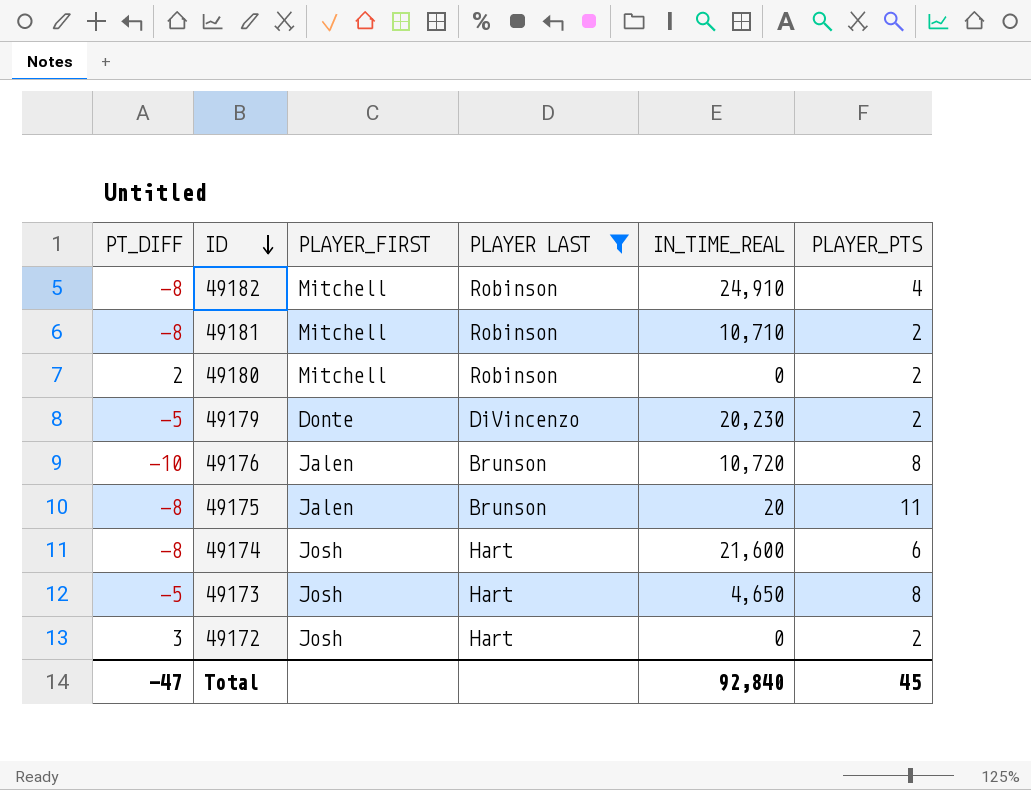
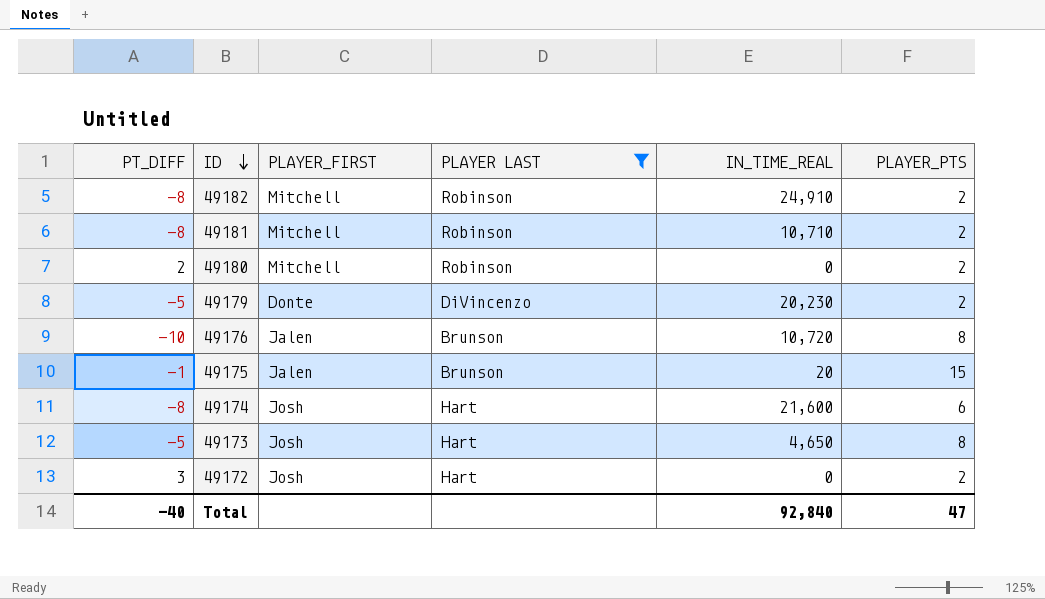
49182 | PLAYER_PTS: 4 -> 2
49175 | PT_DIFF: -8 -> -1
49175 | PLAYER_PTS: 11 -> 15
Total | PT_DIFF: -47 -> -40
Total | PLAYER_PTS: 45 -> 47

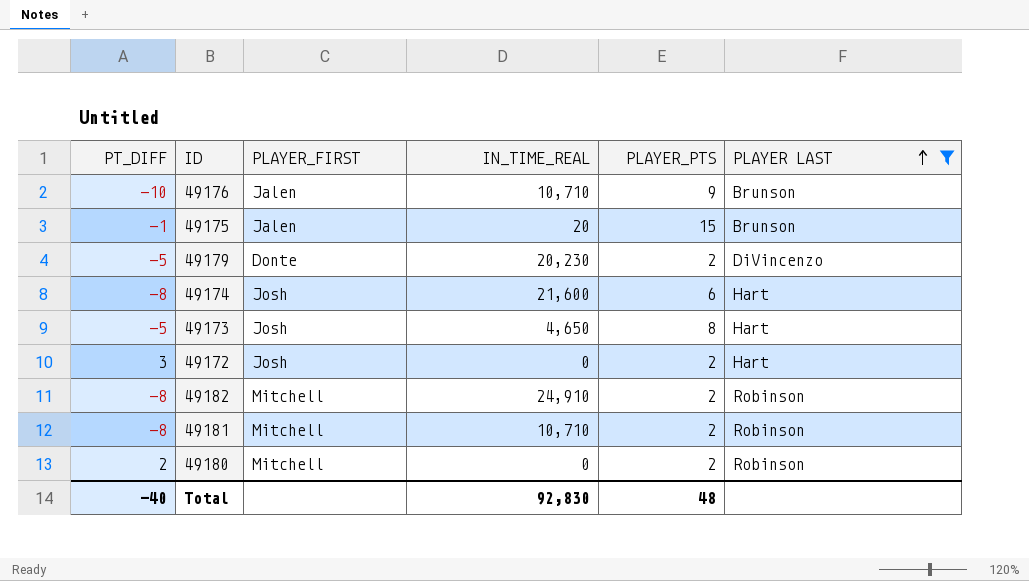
row order: ID descending -> PLAYER LAST ascending
column PLAYER LAST | position: 4 -> 6
49176 | IN_TIME_REAL: 10,720 -> 10,710
49176 | PLAYER_PTS: 8 -> 9
Total | IN_TIME_REAL: 92,840 -> 92,830
Total | PLAYER_PTS: 47 -> 48

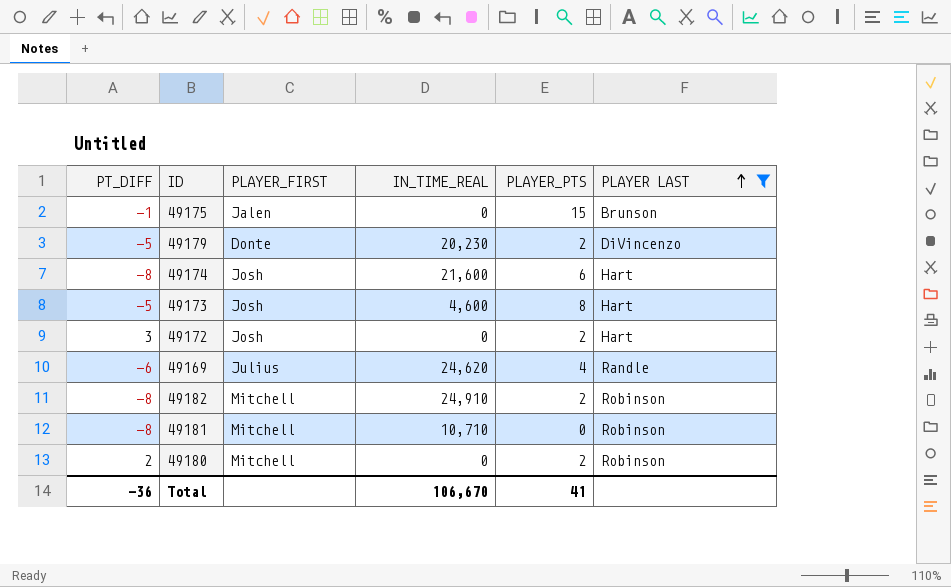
row 49176: -10 | Jalen | 10,710 | 9 | Brunson -> none
49175 | IN_TIME_REAL: 20 -> 0
49173 | IN_TIME_REAL: 4,650 -> 4,600
row 49169: none -> -6 | Julius | 24,620 | 4 | Randle
49181 | PLAYER_PTS: 2 -> 0
Total | PT_DIFF: -40 -> -36
Total | IN_TIME_REAL: 92,830 -> 106,670
Total | PLAYER_PTS: 48 -> 41

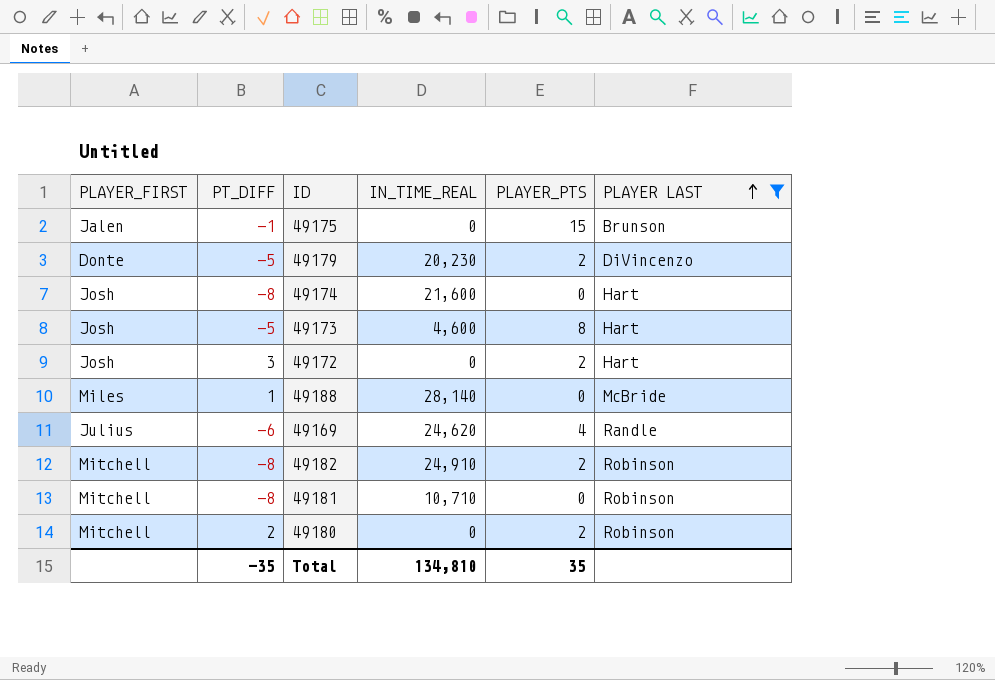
column PLAYER_FIRST | position: 3 -> 1
49174 | PLAYER_PTS: 6 -> 0
row 49188: none -> Miles | 1 | 28,140 | 0 | McBride
Total | PT_DIFF: -36 -> -35
Total | IN_TIME_REAL: 106,670 -> 134,810
Total | PLAYER_PTS: 41 -> 35

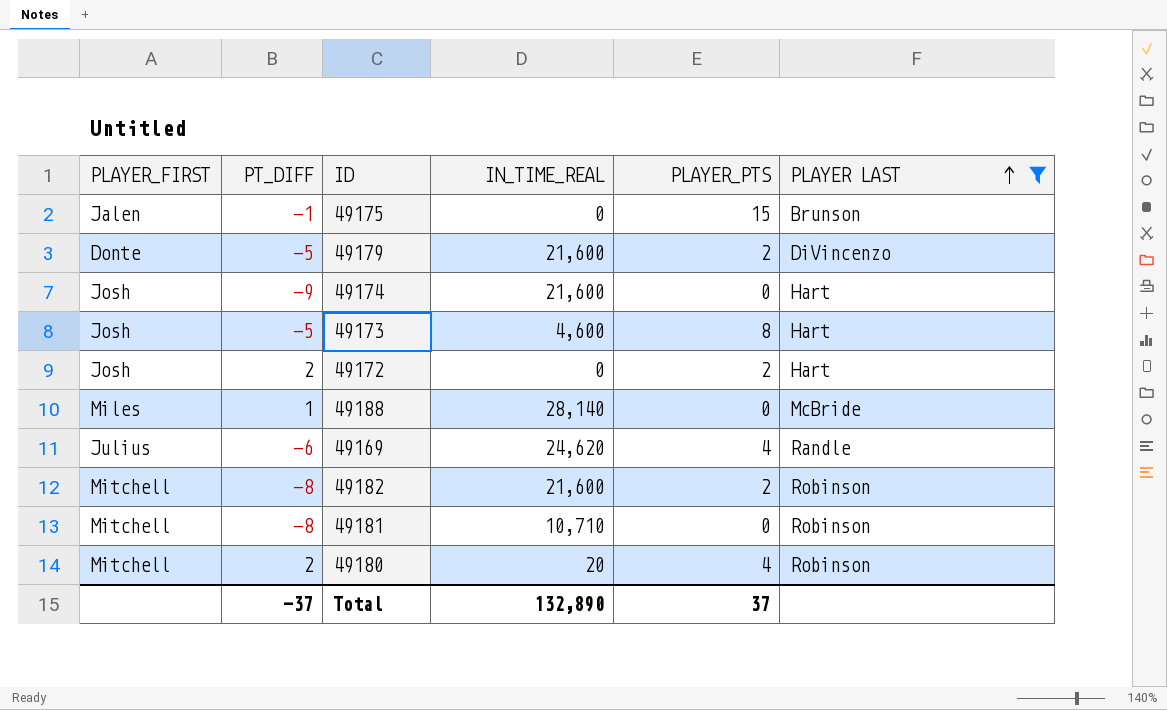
49179 | IN_TIME_REAL: 20,230 -> 21,600
49174 | PT_DIFF: -8 -> -9
49172 | PT_DIFF: 3 -> 2
49182 | IN_TIME_REAL: 24,910 -> 21,600
49180 | IN_TIME_REAL: 0 -> 20
49180 | PLAYER_PTS: 2 -> 4
Total | PT_DIFF: -35 -> -37
Total | IN_TIME_REAL: 134,810 -> 132,890
Total | PLAYER_PTS: 35 -> 37

